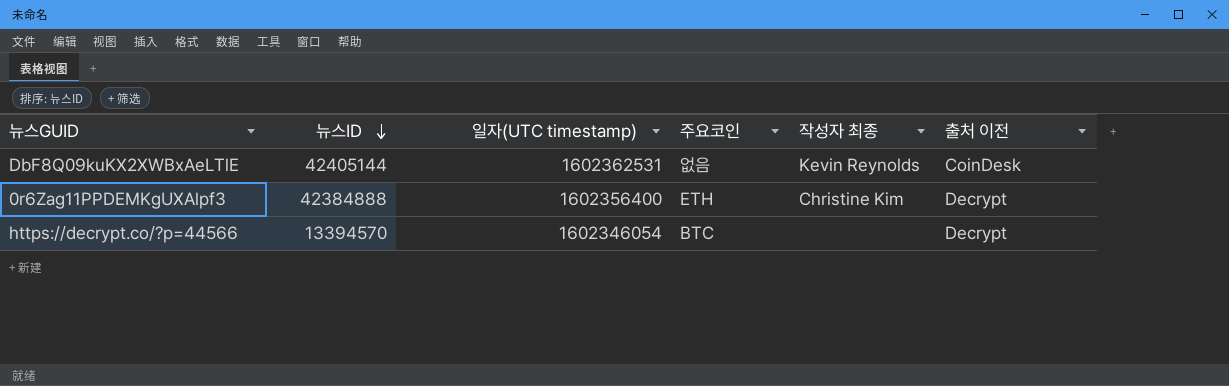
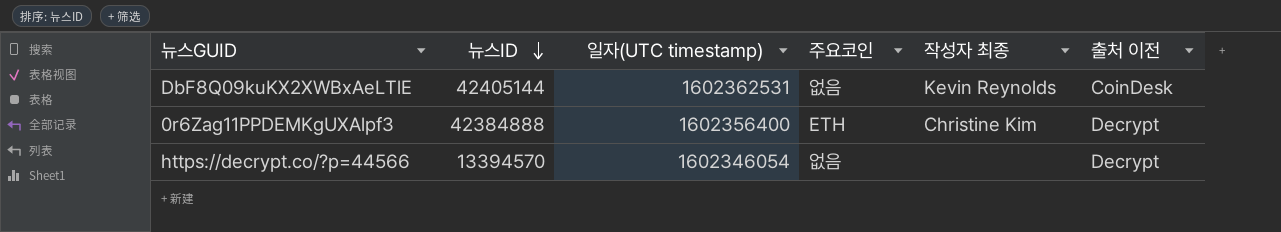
https://decrypt.co/?p=44566 | 주요코인: BTC -> 없음

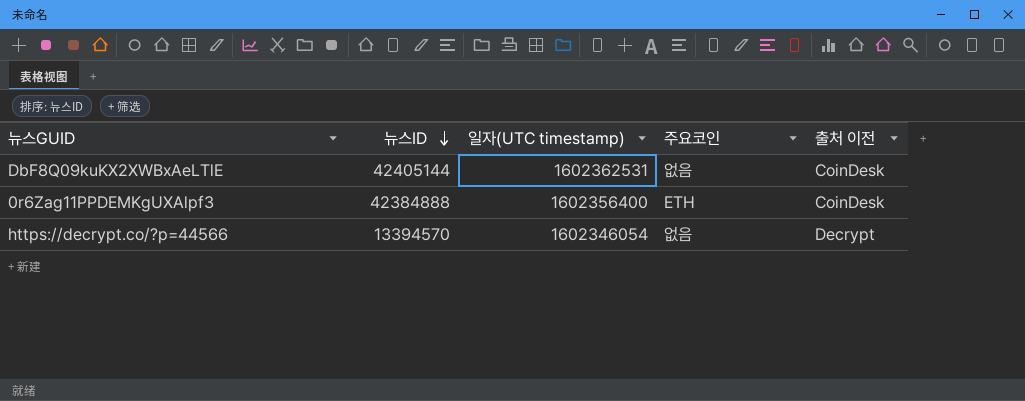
column 작성자 최종 | position: 5 -> none
0r6Zag11PPDEMKgUXAlpf3 | 출처 이전: Decrypt -> CoinDesk

